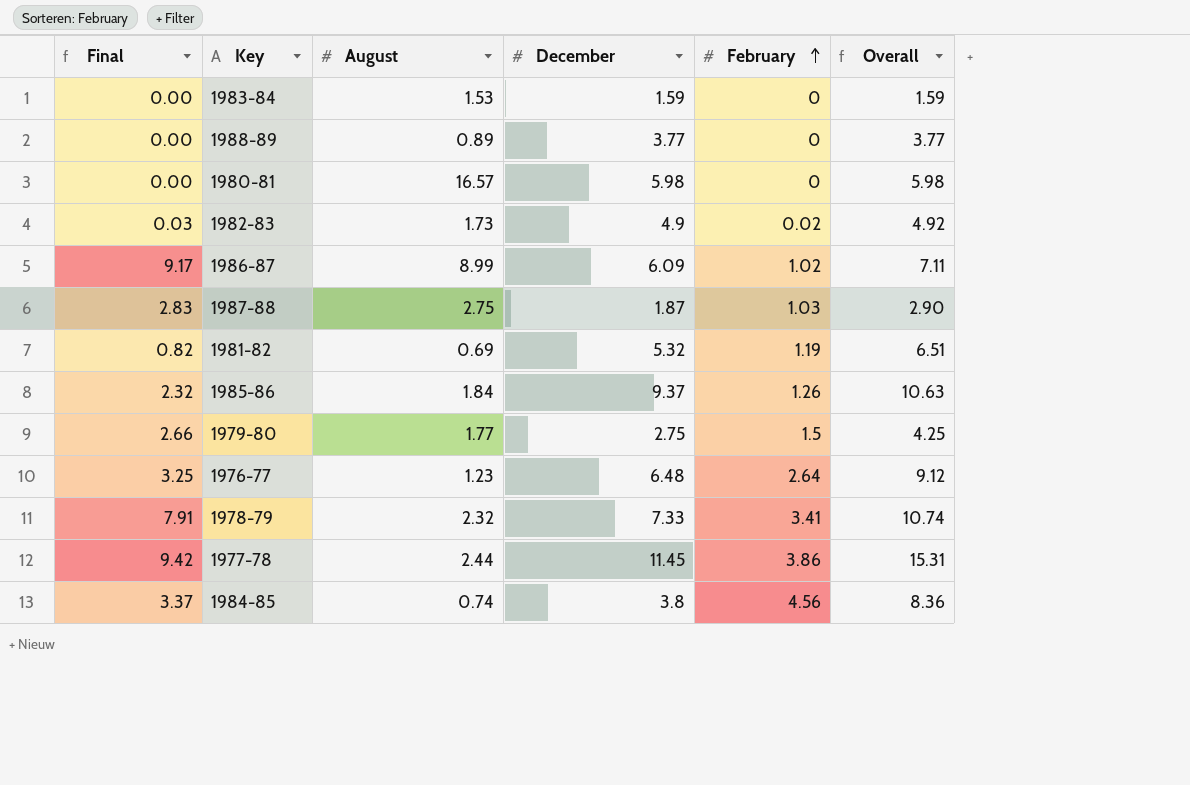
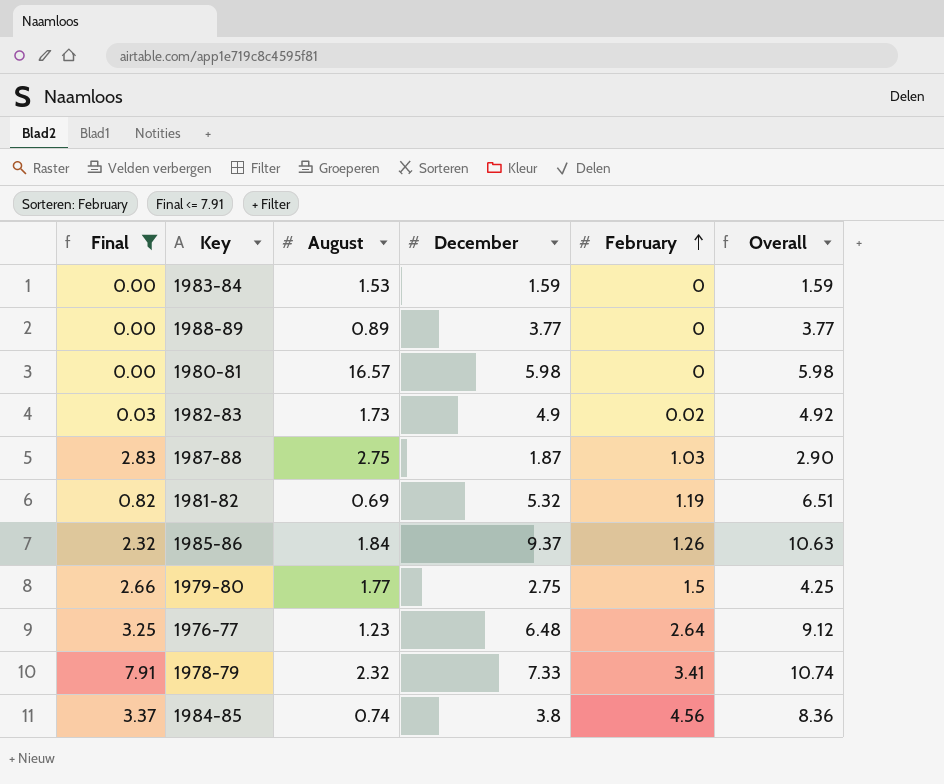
filter: none -> Final <= 7.91

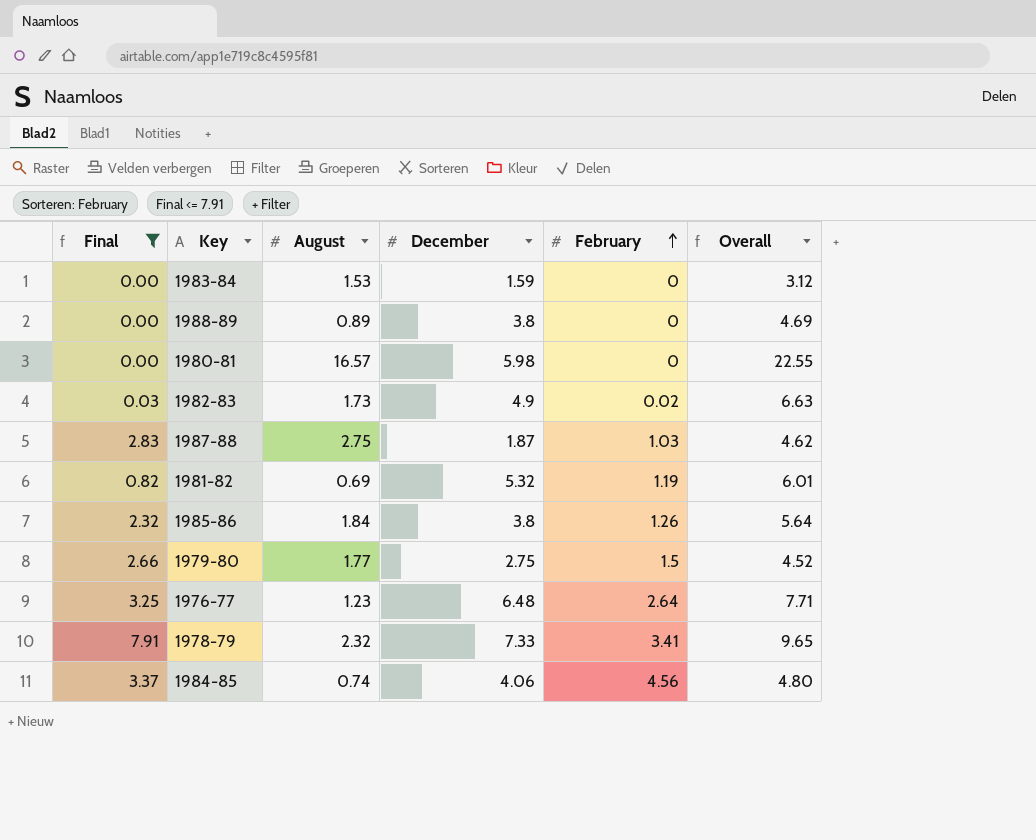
column Overall | formula: [December] + [February] -> [August] + [December]
1988-89 | December: 3.77 -> 3.8
1985-86 | December: 9.37 -> 3.8
1984-85 | December: 3.8 -> 4.06

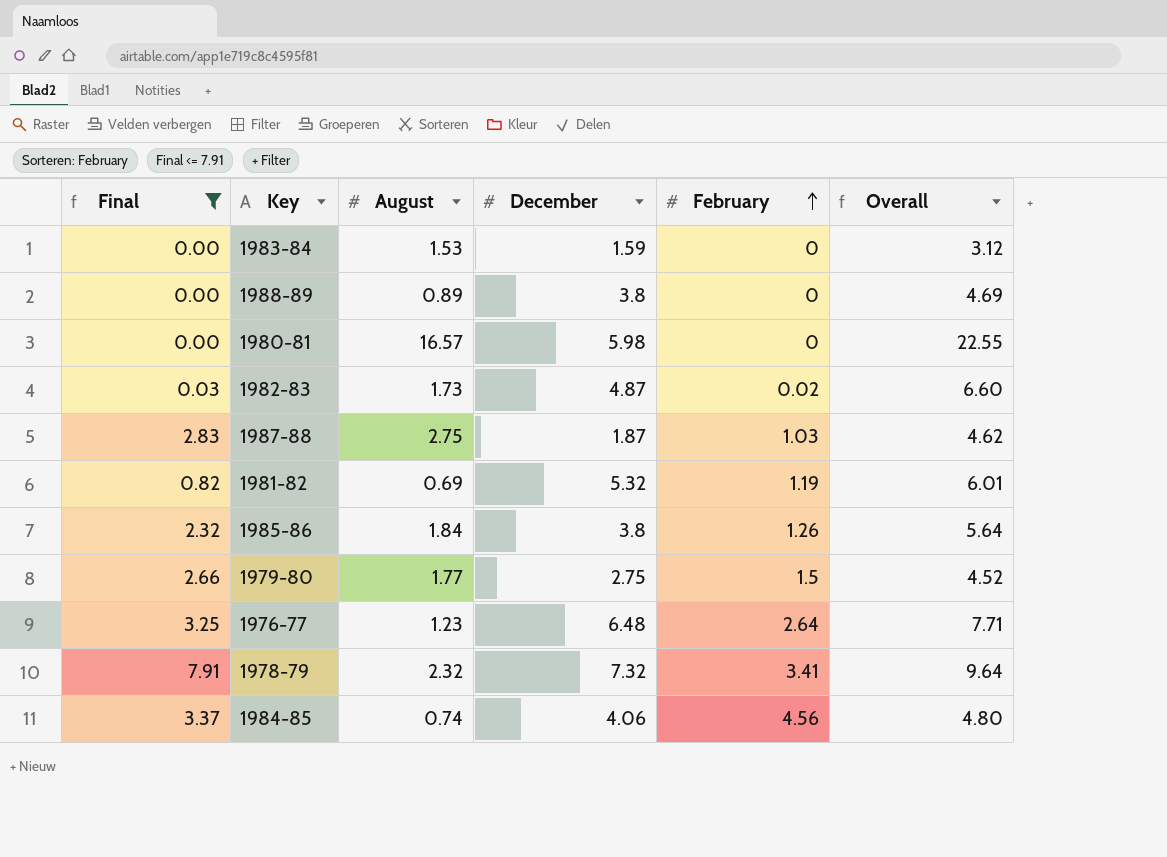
1982-83 | December: 4.9 -> 4.87
1982-83 | Overall: 6.63 -> 6.60
1978-79 | December: 7.33 -> 7.32
1978-79 | Overall: 9.65 -> 9.64

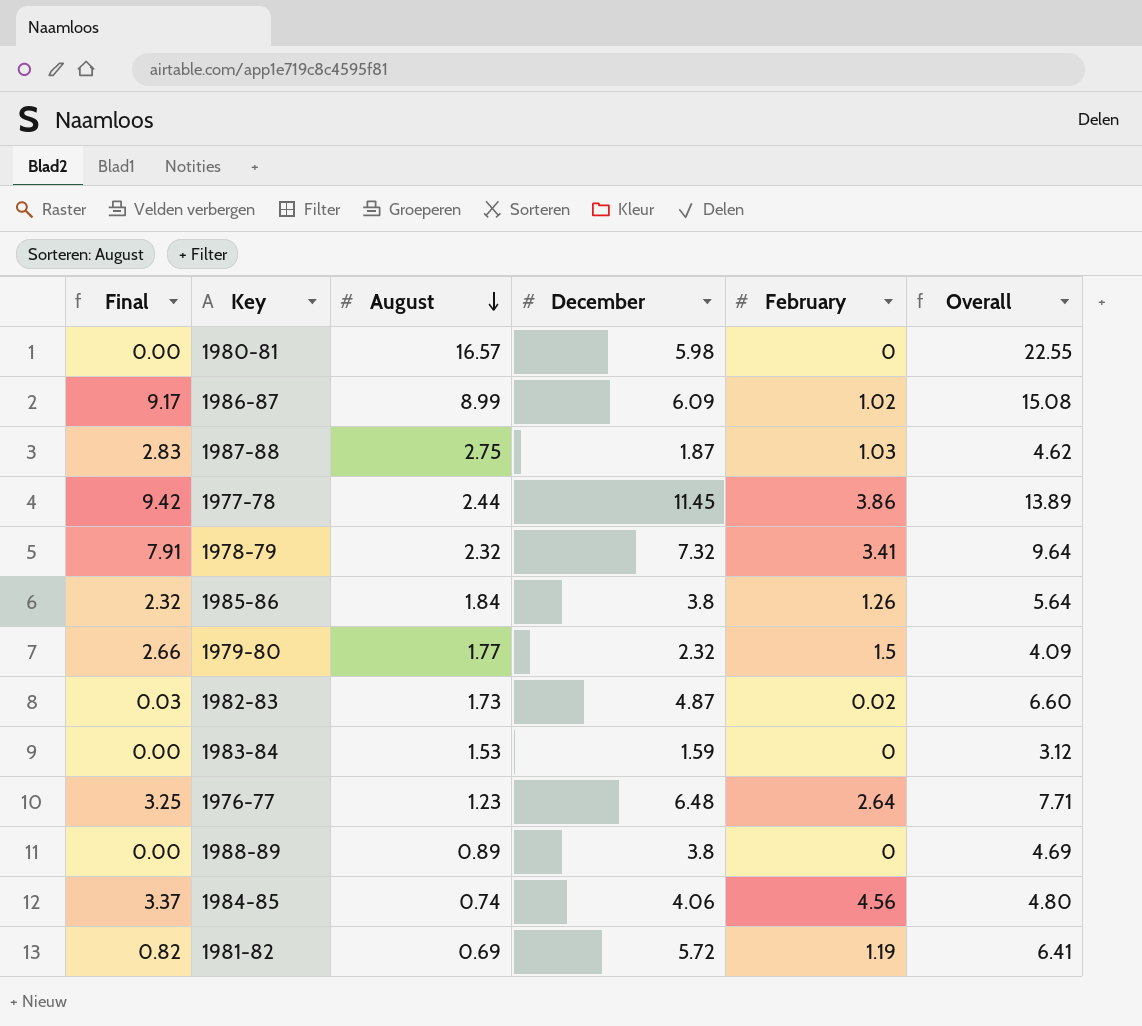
filter: Final <= 7.91 -> none
row order: February ascending -> August descending
1979-80 | December: 2.75 -> 2.32
1979-80 | Overall: 4.52 -> 4.09
1981-82 | December: 5.32 -> 5.72
1981-82 | Overall: 6.01 -> 6.41

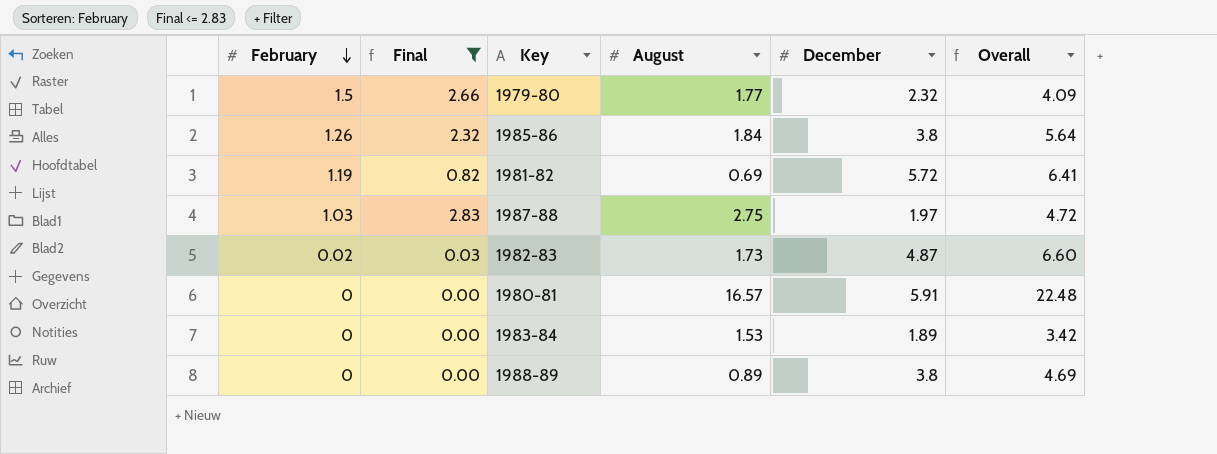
filter: none -> Final <= 2.83
row order: August descending -> February descending
column February | position: 5 -> 1
1987-88 | December: 1.87 -> 1.97
1987-88 | Overall: 4.62 -> 4.72
1980-81 | December: 5.98 -> 5.91
1980-81 | Overall: 22.55 -> 22.48
1983-84 | December: 1.59 -> 1.89
1983-84 | Overall: 3.12 -> 3.42

